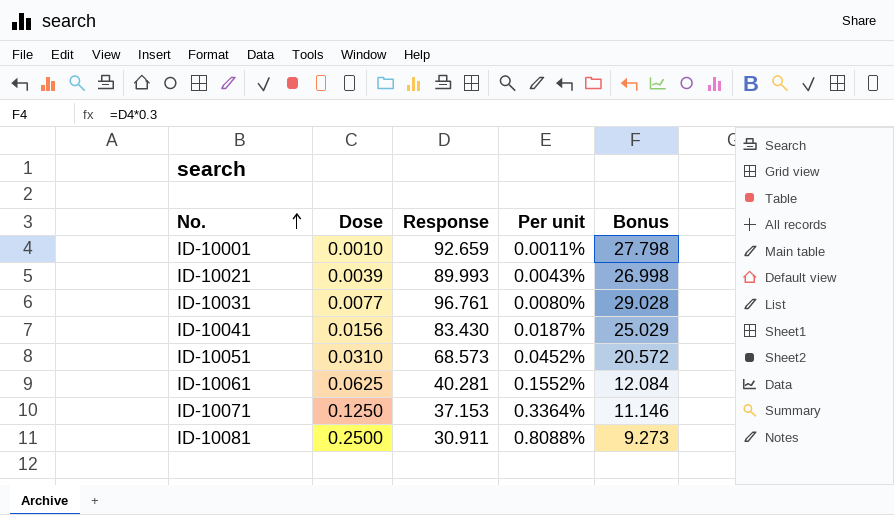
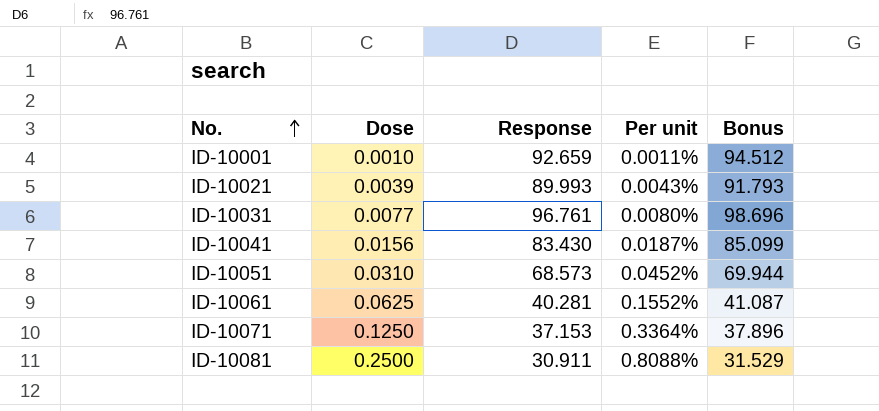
column Bonus | formula: [Response] * 0.3 -> [Response] * 1.02

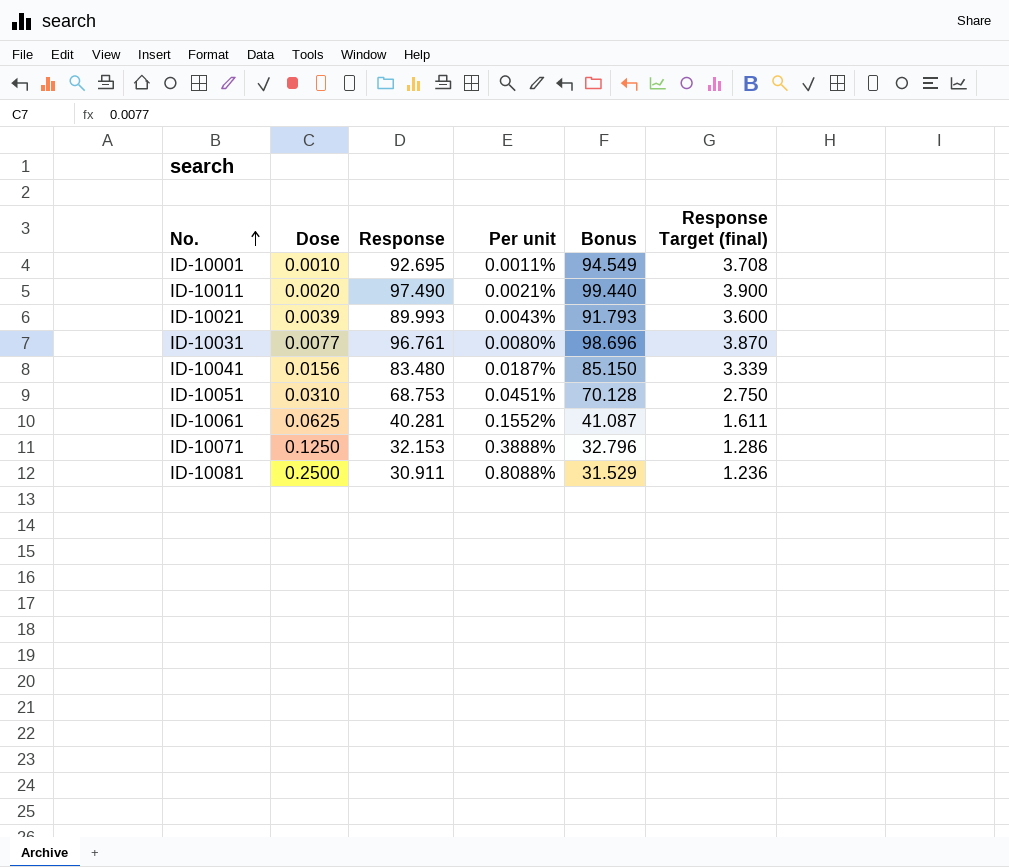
column Response Target (final) | formula: none -> [Response] * 0.04
ID-10001 | Response: 92.659 -> 92.695
ID-10001 | Bonus: 94.512 -> 94.549
row ID-10011: none -> 0.0020 | 97.490 | 0.0021% | 99.440 | 3.900
ID-10041 | Response: 83.430 -> 83.480
ID-10041 | Bonus: 85.099 -> 85.150
ID-10051 | Response: 68.573 -> 68.753
ID-10051 | Per unit: 0.0452% -> 0.0451%
ID-10051 | Bonus: 69.944 -> 70.128
ID-10071 | Response: 37.153 -> 32.153
ID-10071 | Per unit: 0.3364% -> 0.3888%
ID-10071 | Bonus: 37.896 -> 32.796

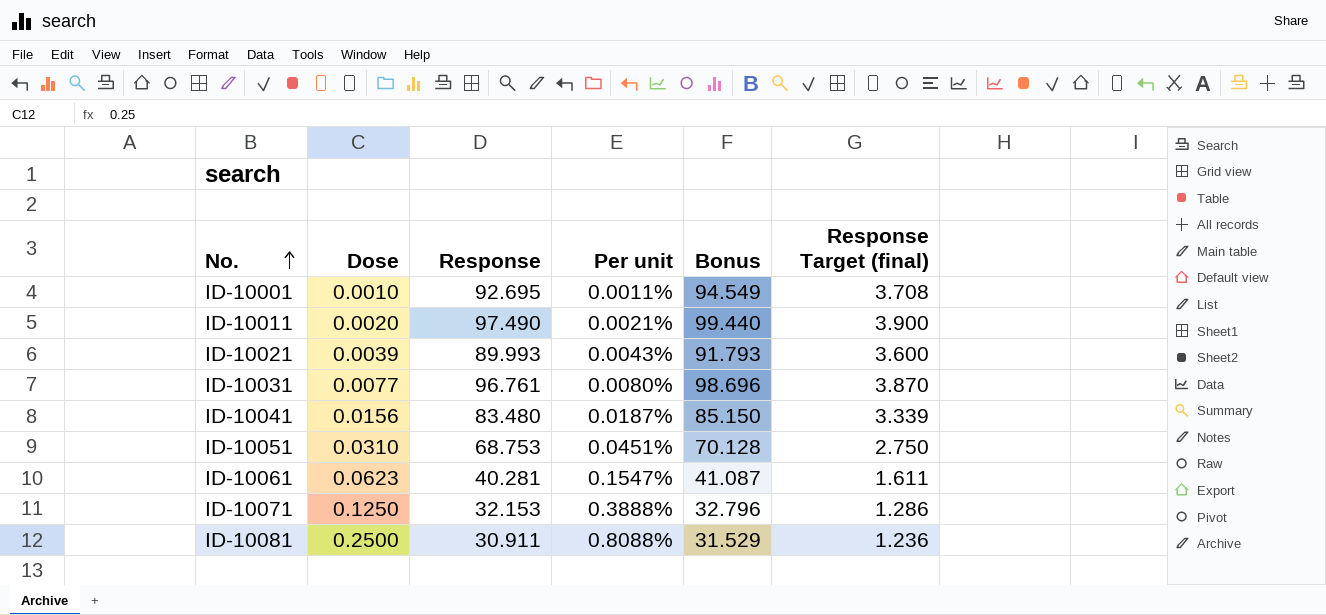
ID-10061 | Dose: 0.0625 -> 0.0623
ID-10061 | Per unit: 0.1552% -> 0.1547%

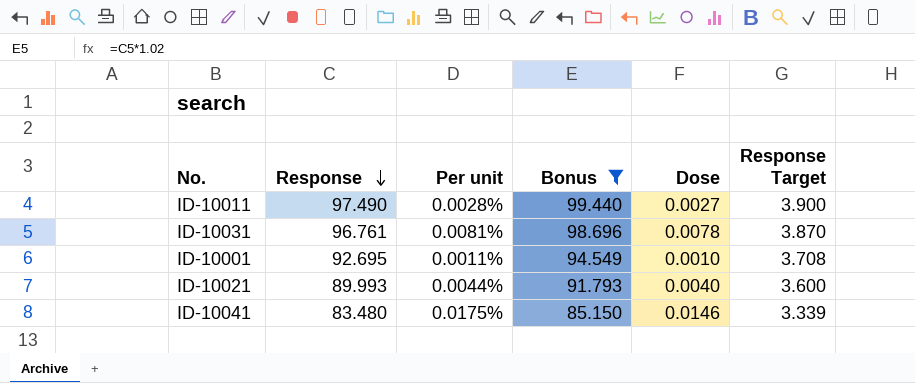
filter: none -> Bonus >= 85.150
row order: No. ascending -> Response descending
column Dose | position: 2 -> 5
column name: Response Target (final) -> Response Target
ID-10011 | Per unit: 0.0021% -> 0.0028%
ID-10011 | Dose: 0.0020 -> 0.0027
ID-10031 | Per unit: 0.0080% -> 0.0081%
ID-10031 | Dose: 0.0077 -> 0.0078
ID-10021 | Per unit: 0.0043% -> 0.0044%
ID-10021 | Dose: 0.0039 -> 0.0040
ID-10041 | Per unit: 0.0187% -> 0.0175%
ID-10041 | Dose: 0.0156 -> 0.0146

